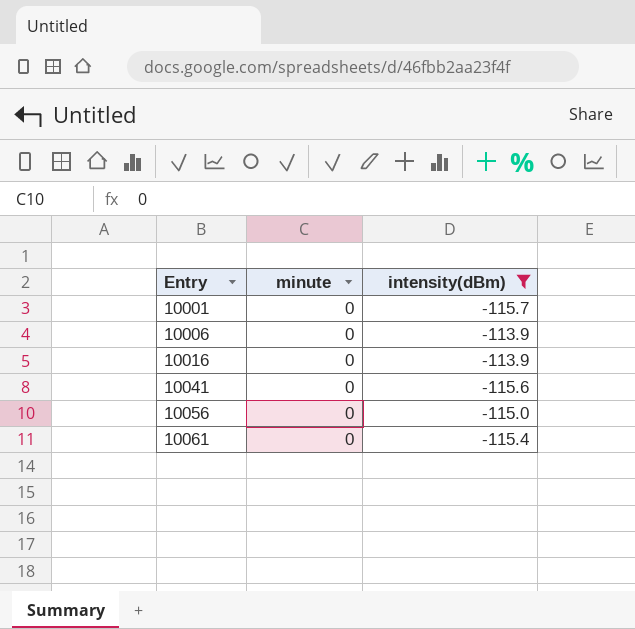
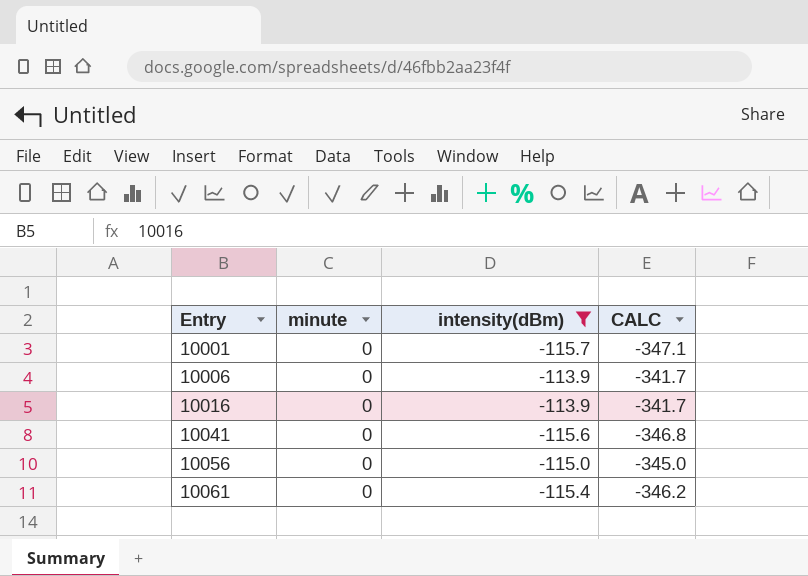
column CALC | formula: none -> [intensity(dBm)] * 3

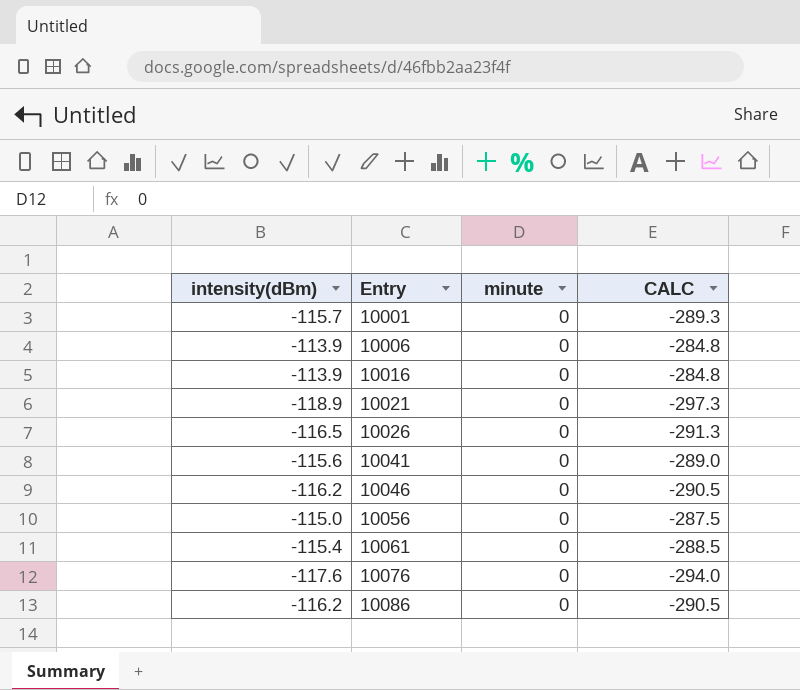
filter: intensity(dBm) >= -115.7 -> none
column intensity(dBm) | position: 3 -> 1
column CALC | formula: [intensity(dBm)] * 3 -> [intensity(dBm)] * 2.5

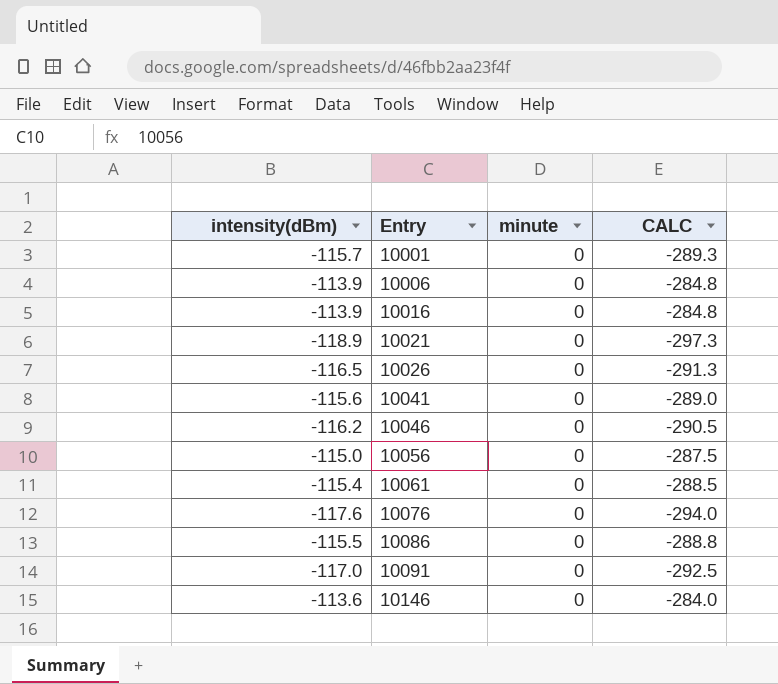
10086 | intensity(dBm): -116.2 -> -115.5
10086 | CALC: -290.5 -> -288.8
row 10091: none -> -117.0 | 0 | -292.5
row 10146: none -> -113.6 | 0 | -284.0

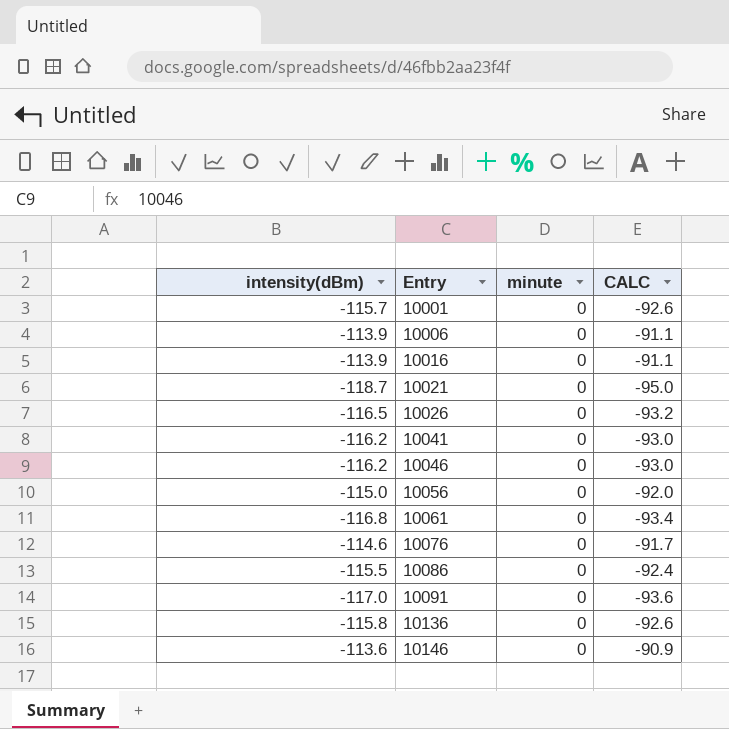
column CALC | formula: [intensity(dBm)] * 2.5 -> [intensity(dBm)] * 0.8
10021 | intensity(dBm): -118.9 -> -118.7
10041 | intensity(dBm): -115.6 -> -116.2
10061 | intensity(dBm): -115.4 -> -116.8
10076 | intensity(dBm): -117.6 -> -114.6
row 10136: none -> -115.8 | 0 | -92.6

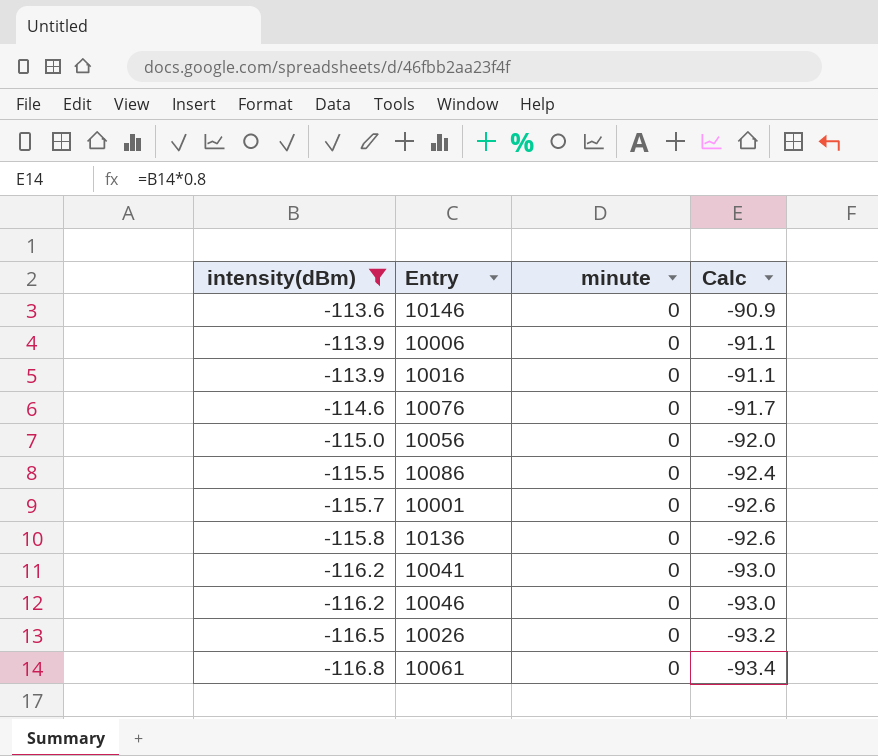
filter: none -> intensity(dBm) >= -116.8
row order: Entry ascending -> intensity(dBm) descending
column name: CALC -> Calc

